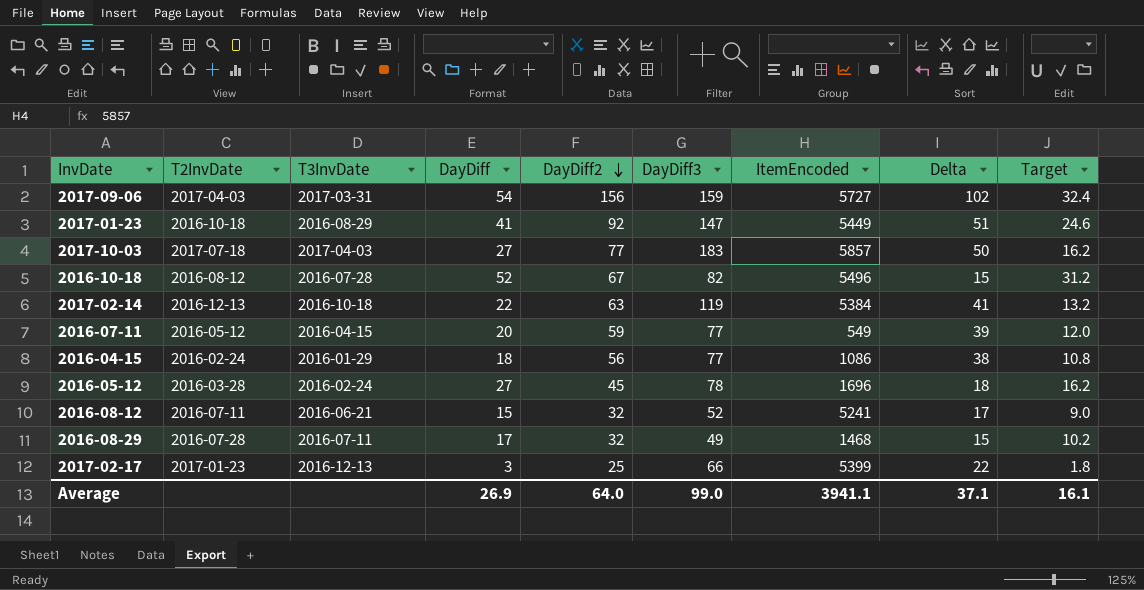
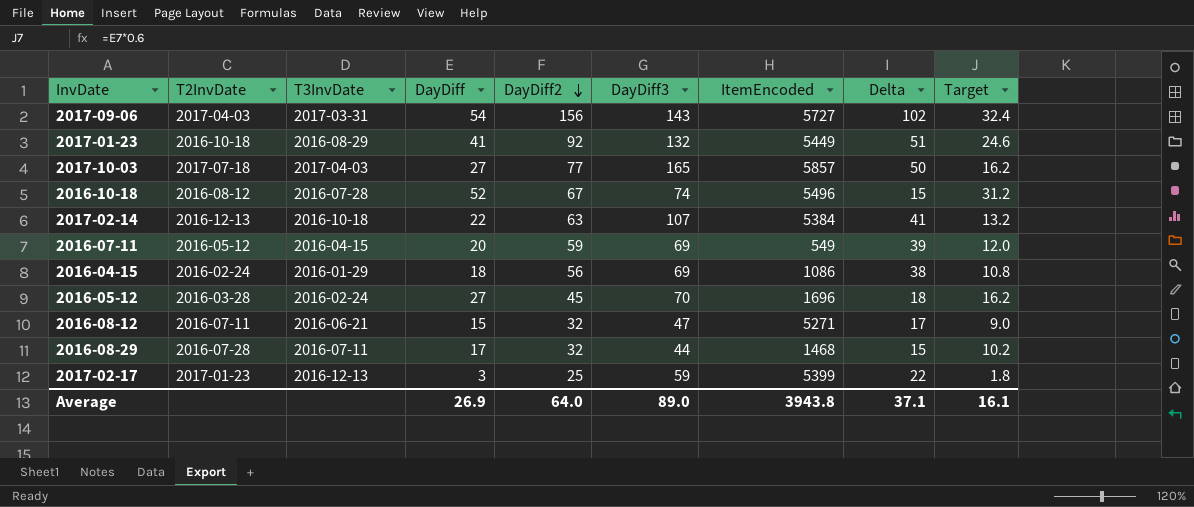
2017-09-06 | DayDiff3: 159 -> 143
2017-01-23 | DayDiff3: 147 -> 132
2017-10-03 | DayDiff3: 183 -> 165
2016-10-18 | DayDiff3: 82 -> 74
2017-02-14 | DayDiff3: 119 -> 107
2016-07-11 | DayDiff3: 77 -> 69
2016-04-15 | DayDiff3: 77 -> 69
2016-05-12 | DayDiff3: 78 -> 70
2016-08-12 | DayDiff3: 52 -> 47
2016-08-12 | ItemEncoded: 5241 -> 5271
2016-08-29 | DayDiff3: 49 -> 44
2017-02-17 | DayDiff3: 66 -> 59
Average | DayDiff3: 99.0 -> 89.0
Average | ItemEncoded: 3941.1 -> 3943.8

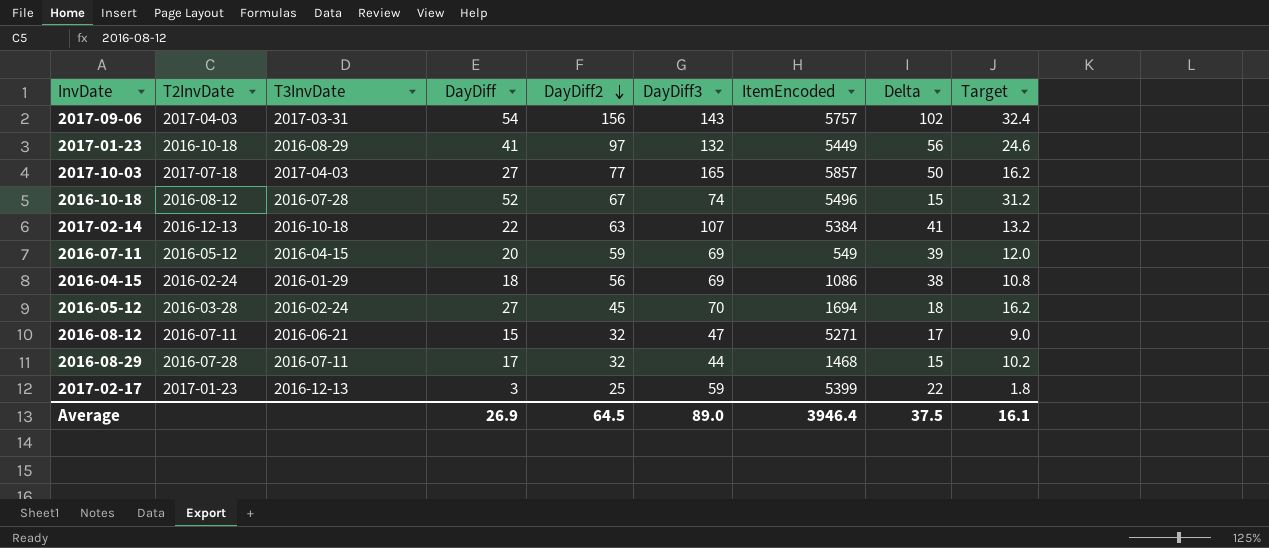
2017-09-06 | ItemEncoded: 5727 -> 5757
2017-01-23 | DayDiff2: 92 -> 97
2017-01-23 | Delta: 51 -> 56
2016-05-12 | ItemEncoded: 1696 -> 1694
Average | DayDiff2: 64.0 -> 64.5
Average | ItemEncoded: 3943.8 -> 3946.4
Average | Delta: 37.1 -> 37.5

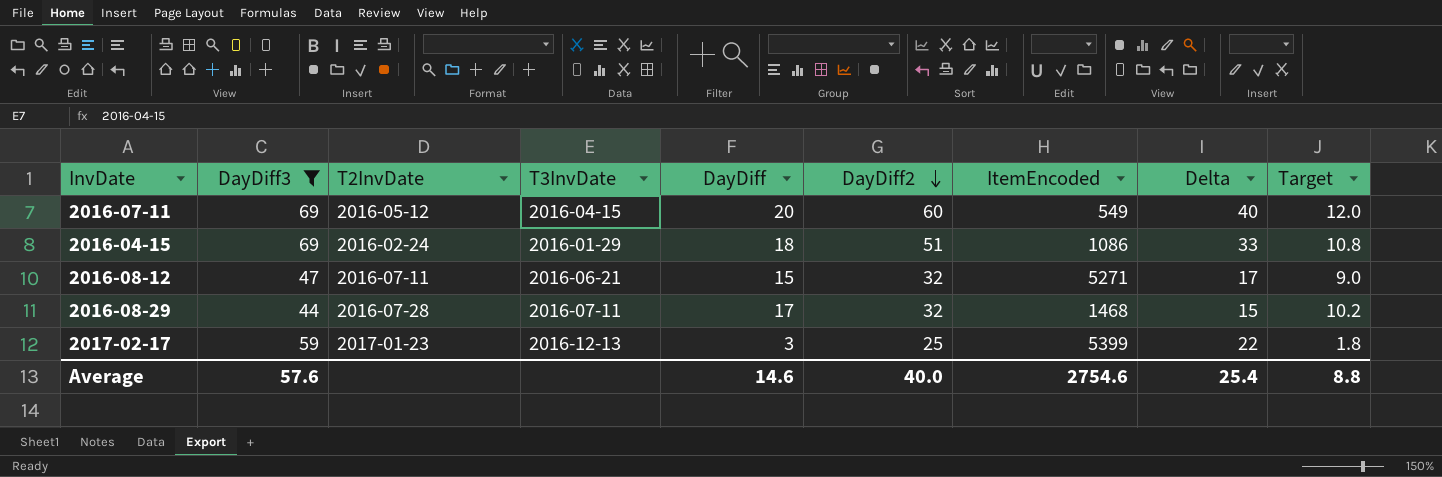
filter: none -> DayDiff3 <= 69
column DayDiff3 | position: 6 -> 2
2016-07-11 | DayDiff2: 59 -> 60
2016-07-11 | Delta: 39 -> 40
2016-04-15 | DayDiff2: 56 -> 51
2016-04-15 | Delta: 38 -> 33
Average | DayDiff3: 89.0 -> 57.6
Average | DayDiff: 26.9 -> 14.6
Average | DayDiff2: 64.5 -> 40.0
Average | ItemEncoded: 3946.4 -> 2754.6
Average | Delta: 37.5 -> 25.4
Average | Target: 16.1 -> 8.8

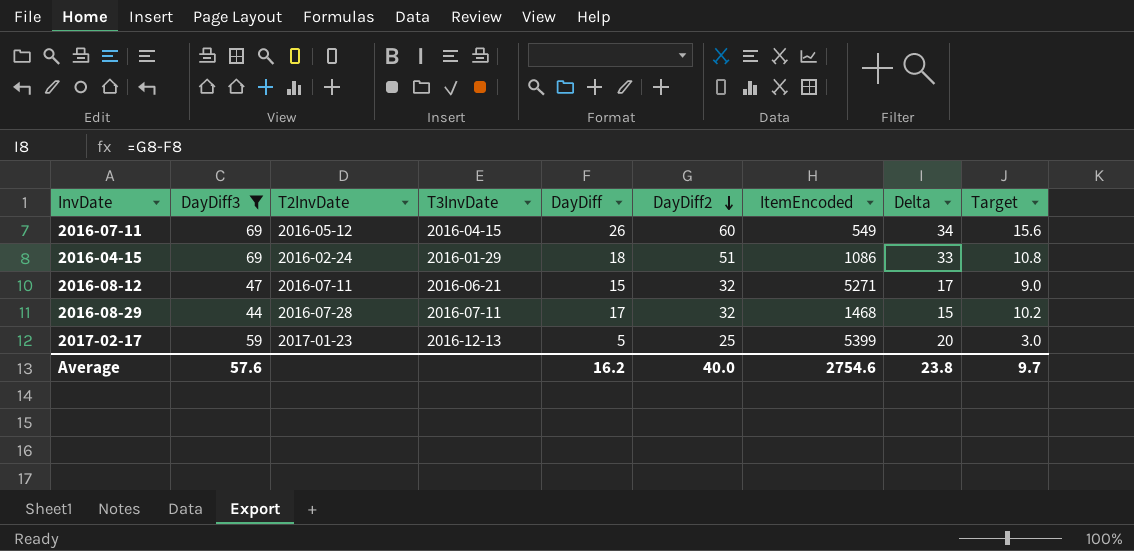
2016-07-11 | DayDiff: 20 -> 26
2016-07-11 | Delta: 40 -> 34
2016-07-11 | Target: 12.0 -> 15.6
2017-02-17 | DayDiff: 3 -> 5
2017-02-17 | Delta: 22 -> 20
2017-02-17 | Target: 1.8 -> 3.0
Average | DayDiff: 14.6 -> 16.2
Average | Delta: 25.4 -> 23.8
Average | Target: 8.8 -> 9.7

